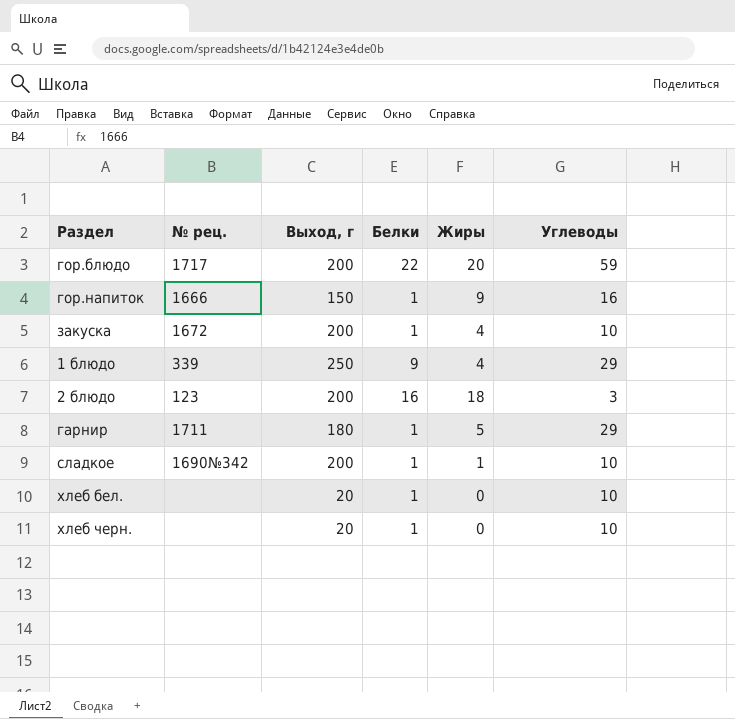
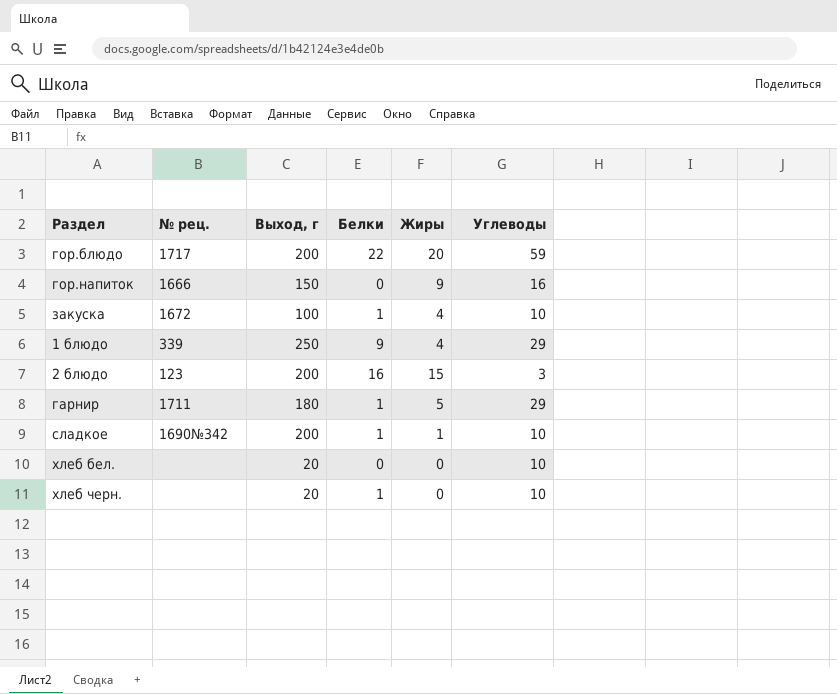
гор.напиток | Белки: 1 -> 0
закуска | Выход, г: 200 -> 100
2 блюдо | Жиры: 18 -> 15
хлеб бел. | Белки: 1 -> 0

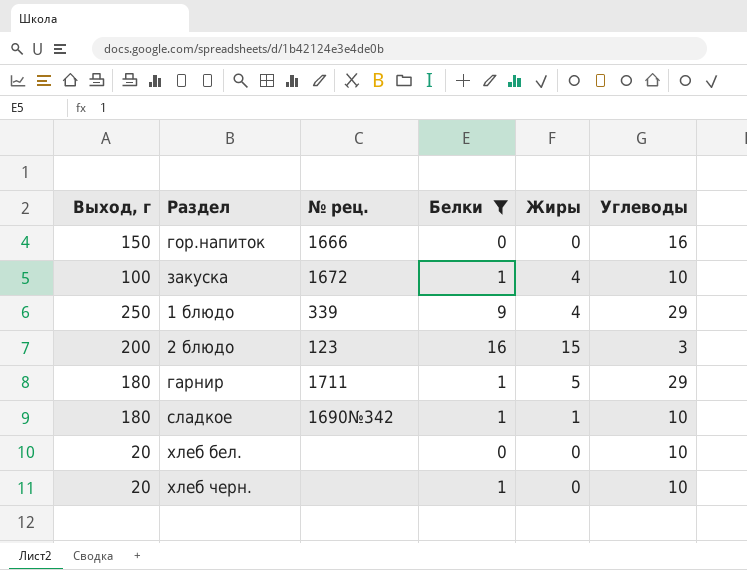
filter: none -> Белки != 22
column Выход, г | position: 3 -> 1
гор.напиток | Жиры: 9 -> 0
сладкое | Выход, г: 200 -> 180

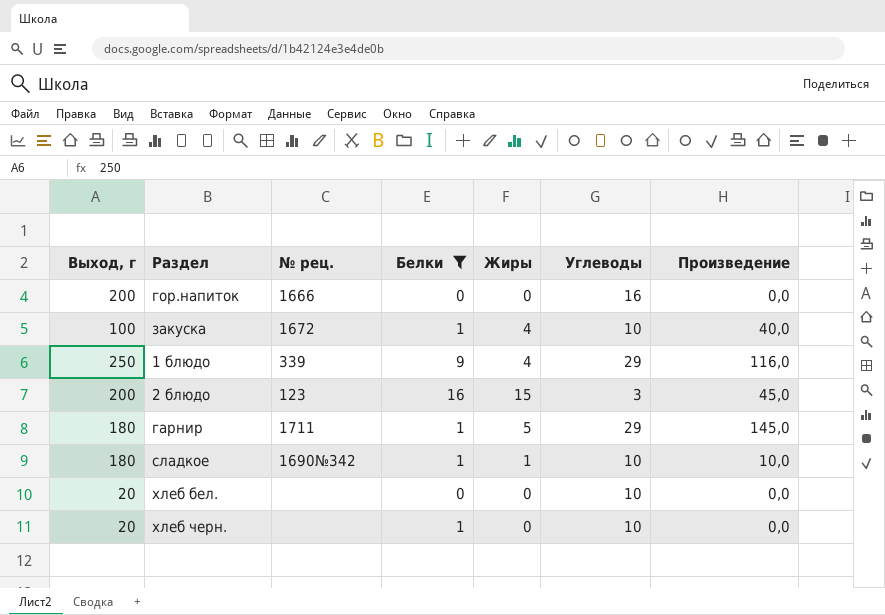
column Произведение | formula: none -> [Жиры] * [Углеводы]
гор.напиток | Выход, г: 150 -> 200

